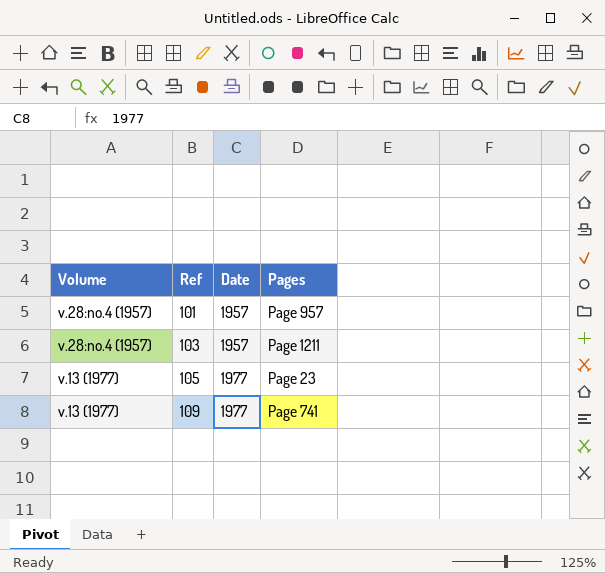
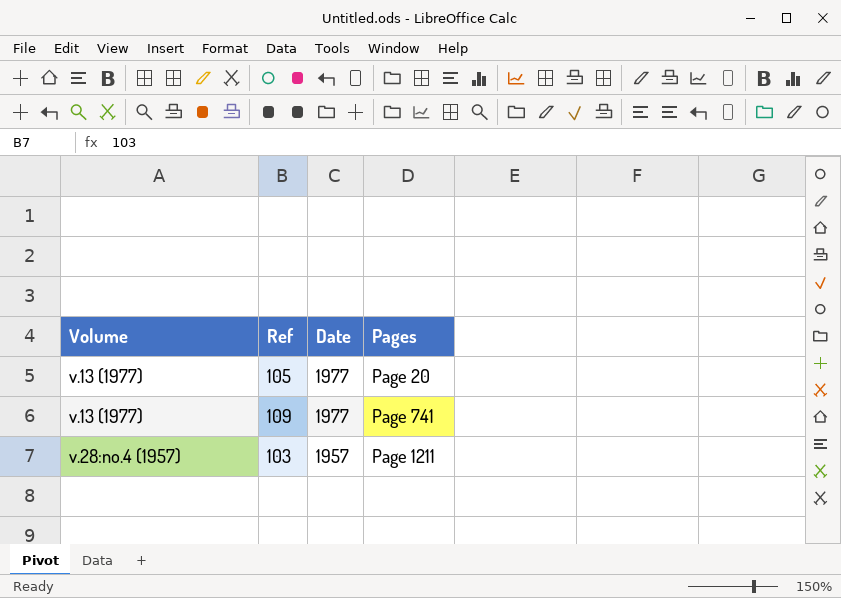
row order: Volume descending -> Volume ascending
row 101: v.28:no.4 (1957) | 1957 | Page 957 -> none
105 | Pages: Page 23 -> Page 20

